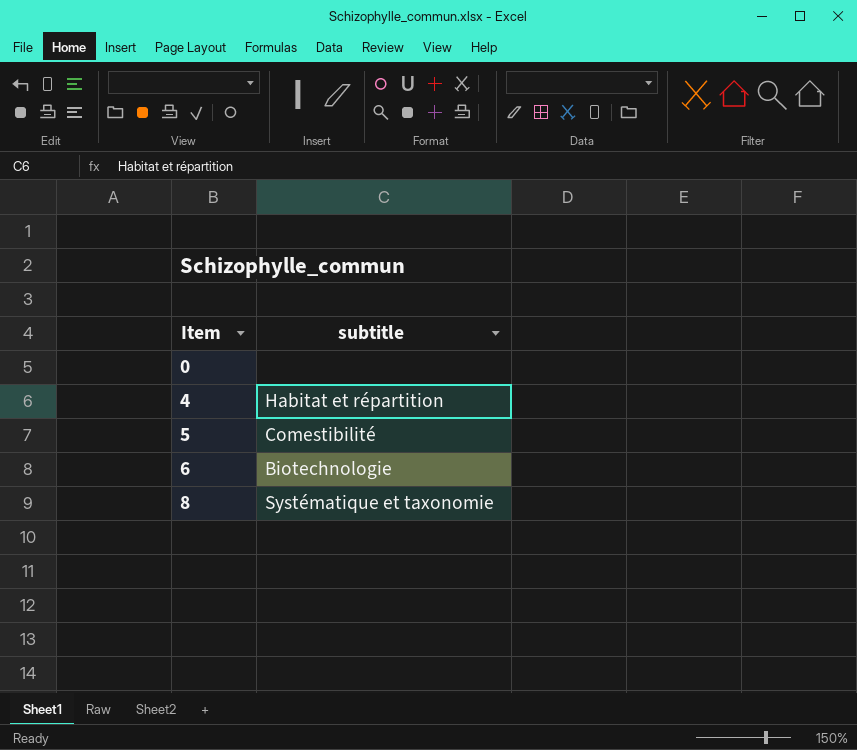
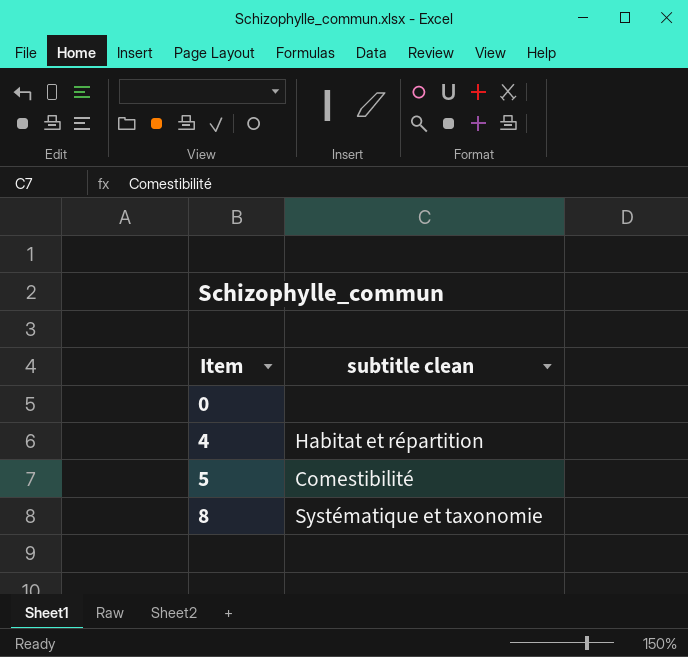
column name: subtitle -> subtitle clean
row 6: Biotechnologie -> none

